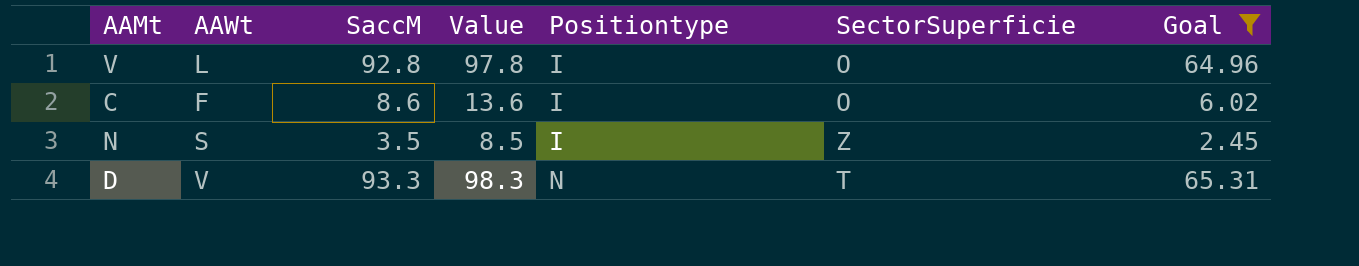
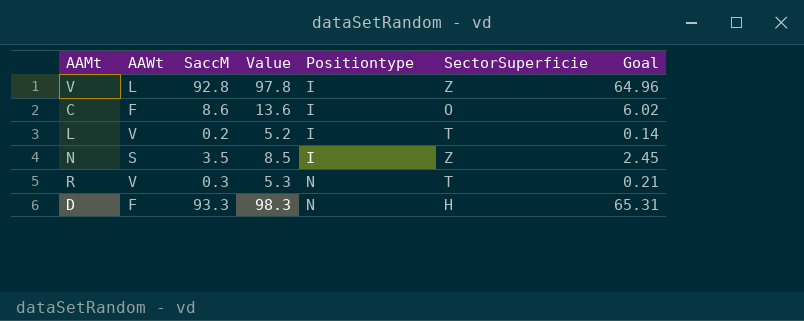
filter: Goal >= 2.45 -> none
V | SectorSuperficie: O -> Z
D | AAWt: V -> F
D | SectorSuperficie: T -> H

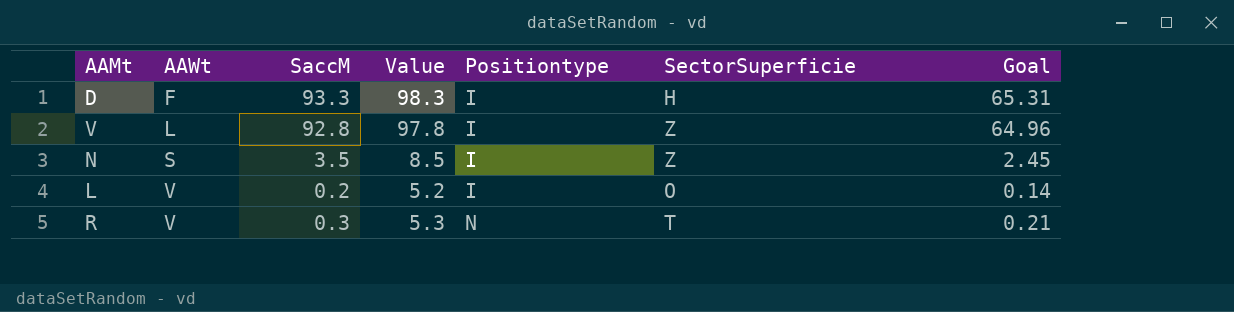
row order: Positiontype ascending -> AAWt ascending
row C: F | 8.6 | 13.6 | I | O | 6.02 -> none
D | Positiontype: N -> I
L | SectorSuperficie: T -> O

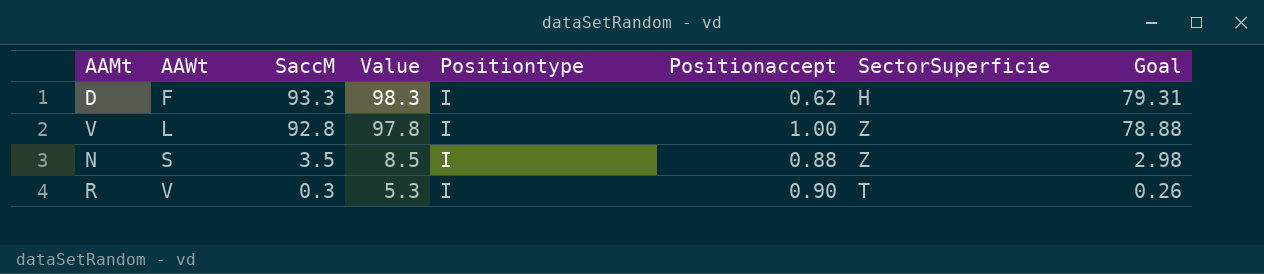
column Positionaccept | position: none -> 6
column Goal | formula: [SaccM] * 0.7 -> [SaccM] * 0.85
row L: V | 0.2 | 5.2 | I | O | 0.14 -> none
R | Positiontype: N -> I

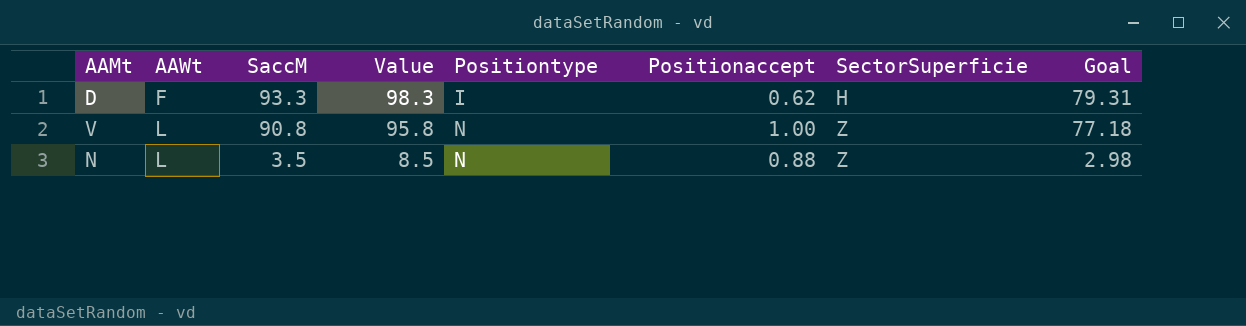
row R: V | 0.3 | 5.3 | I | 0.90 | T | 0.26 -> none
V | SaccM: 92.8 -> 90.8
V | Value: 97.8 -> 95.8
V | Positiontype: I -> N
V | Goal: 78.88 -> 77.18
N | AAWt: S -> L
N | Positiontype: I -> N

